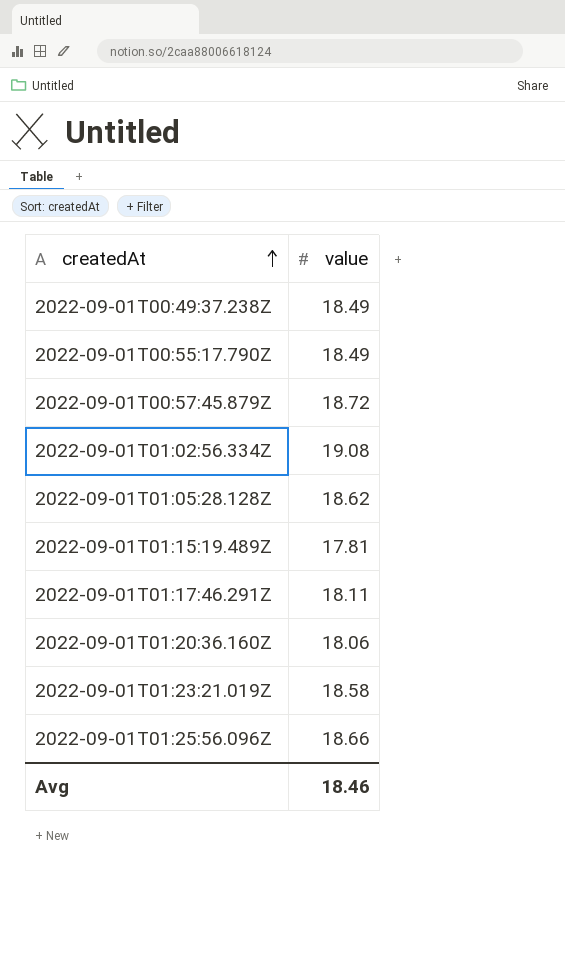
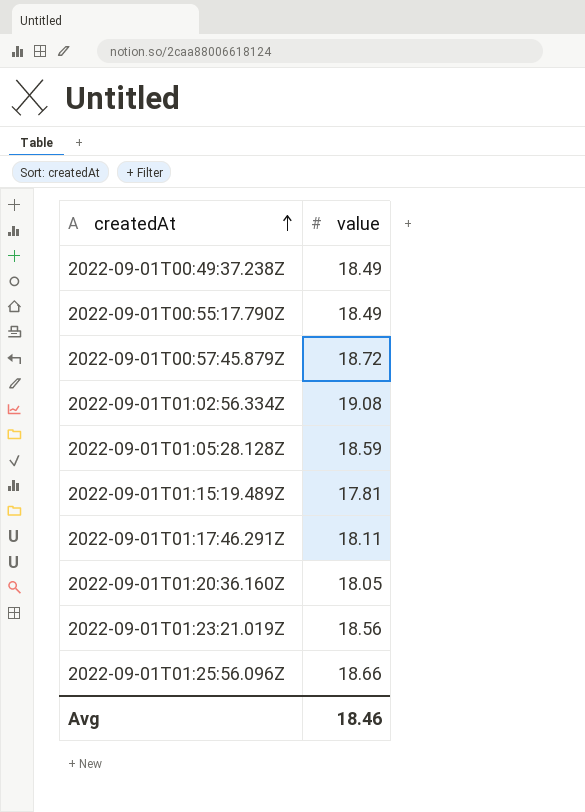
2022-09-01T01:05:28.128Z | value: 18.62 -> 18.59
2022-09-01T01:20:36.160Z | value: 18.06 -> 18.05
2022-09-01T01:23:21.019Z | value: 18.58 -> 18.56

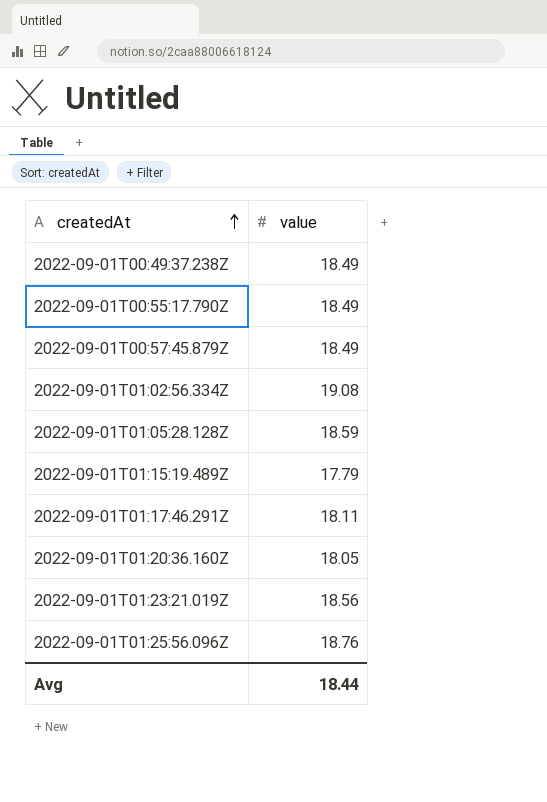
2022-09-01T00:57:45.879Z | value: 18.72 -> 18.49
2022-09-01T01:15:19.489Z | value: 17.81 -> 17.79
2022-09-01T01:25:56.096Z | value: 18.66 -> 18.76
Avg | value: 18.46 -> 18.44

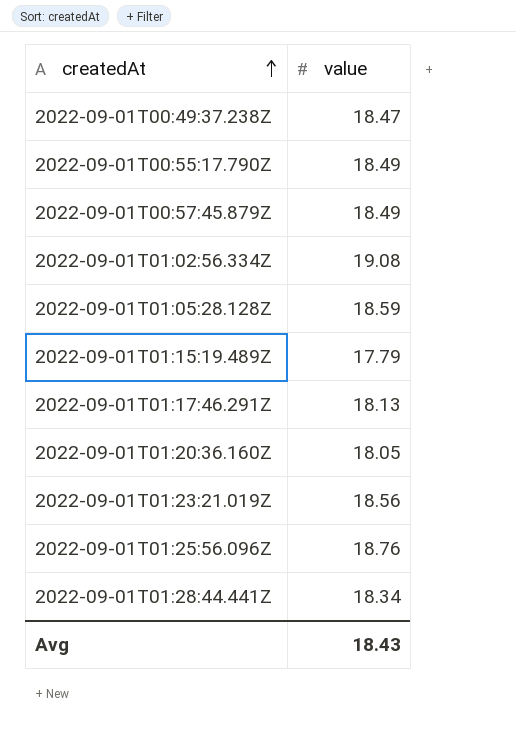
2022-09-01T00:49:37.238Z | value: 18.49 -> 18.47
2022-09-01T01:17:46.291Z | value: 18.11 -> 18.13
row 2022-09-01T01:28:44.441Z: none -> 18.34
Avg | value: 18.44 -> 18.43

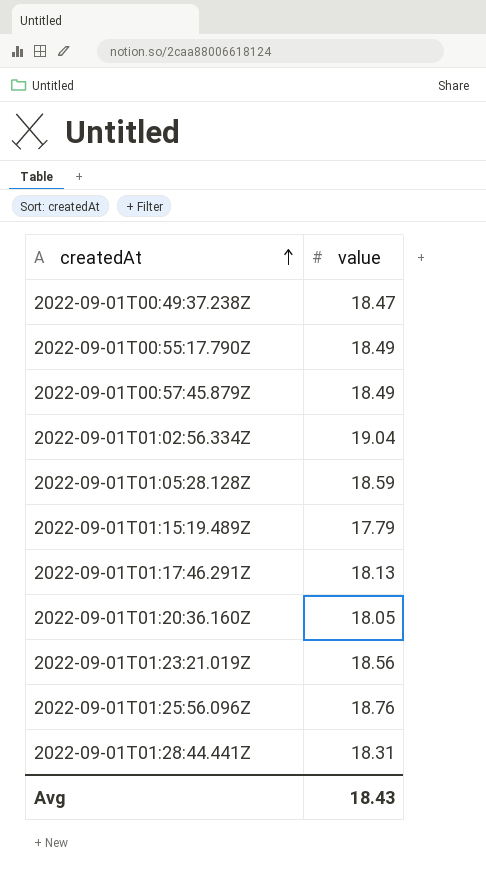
2022-09-01T01:02:56.334Z | value: 19.08 -> 19.04
2022-09-01T01:28:44.441Z | value: 18.34 -> 18.31

